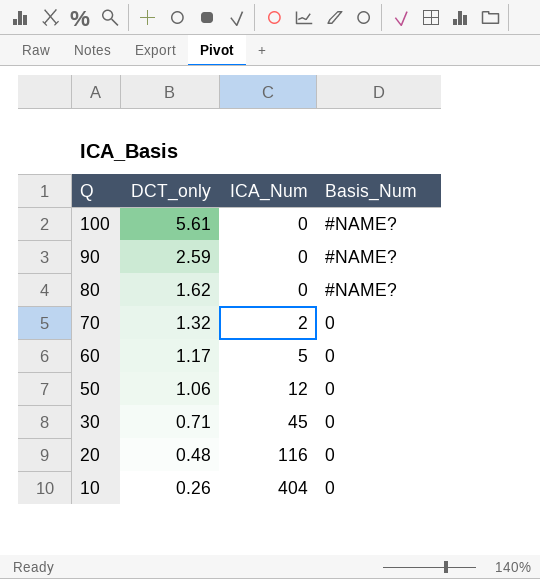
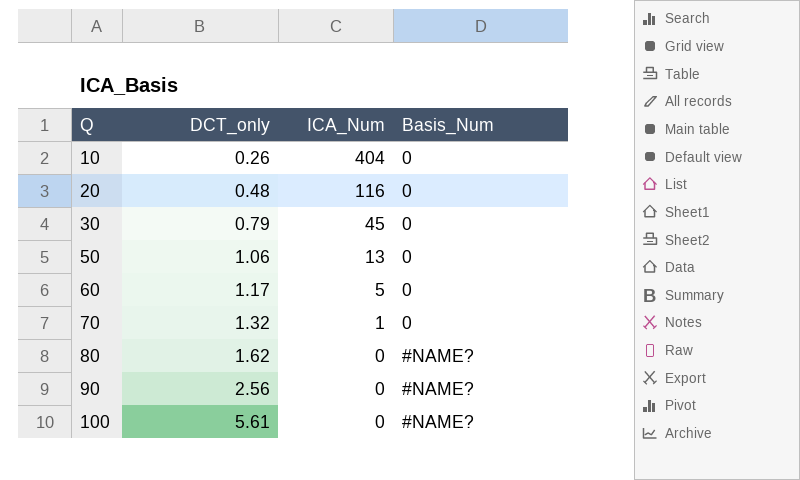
row order: Q descending -> Q ascending
30 | DCT_only: 0.71 -> 0.79
50 | ICA_Num: 12 -> 13
70 | ICA_Num: 2 -> 1
90 | DCT_only: 2.59 -> 2.56

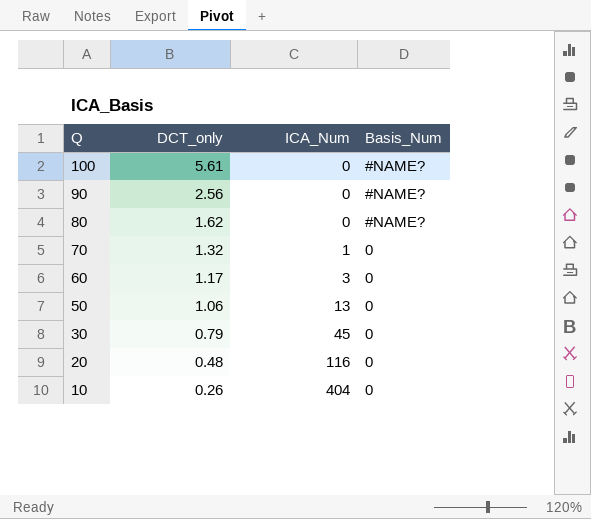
row order: Q ascending -> Q descending
60 | ICA_Num: 5 -> 3

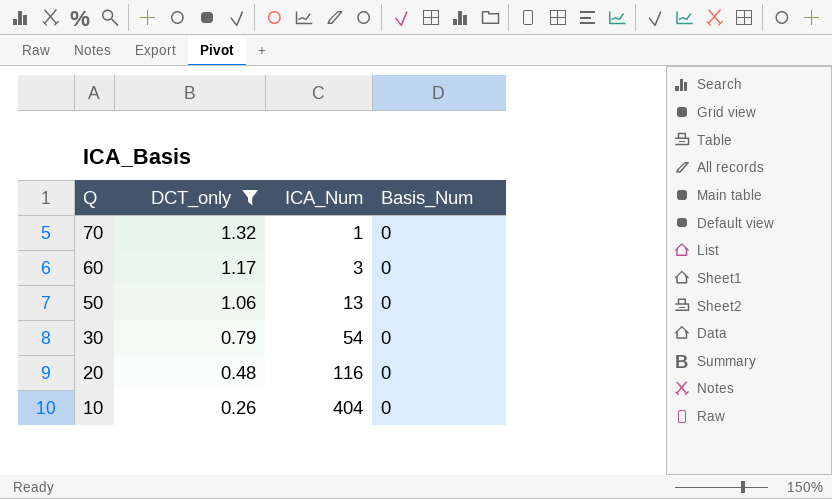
filter: none -> DCT_only <= 1.32
30 | ICA_Num: 45 -> 54

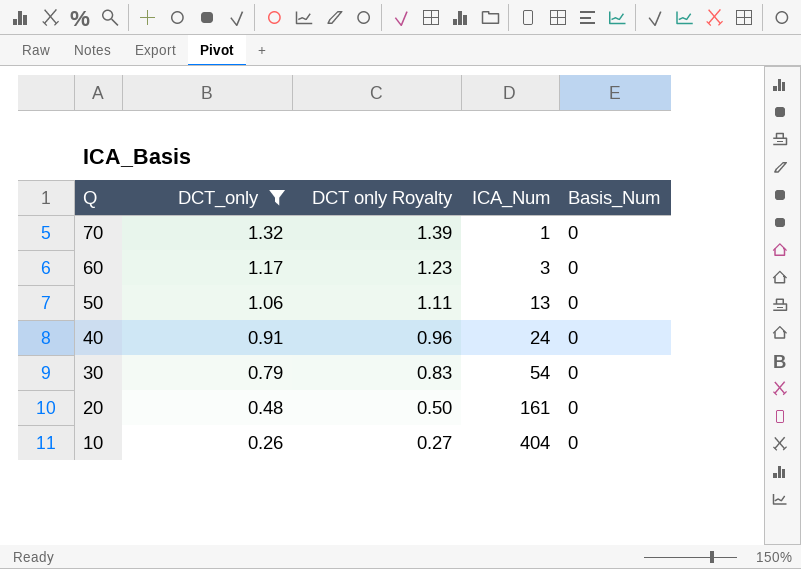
column DCT only Royalty | formula: none -> [DCT_only] * 1.05
row 40: none -> 0.91 | 0.96 | 24 | 0
20 | ICA_Num: 116 -> 161

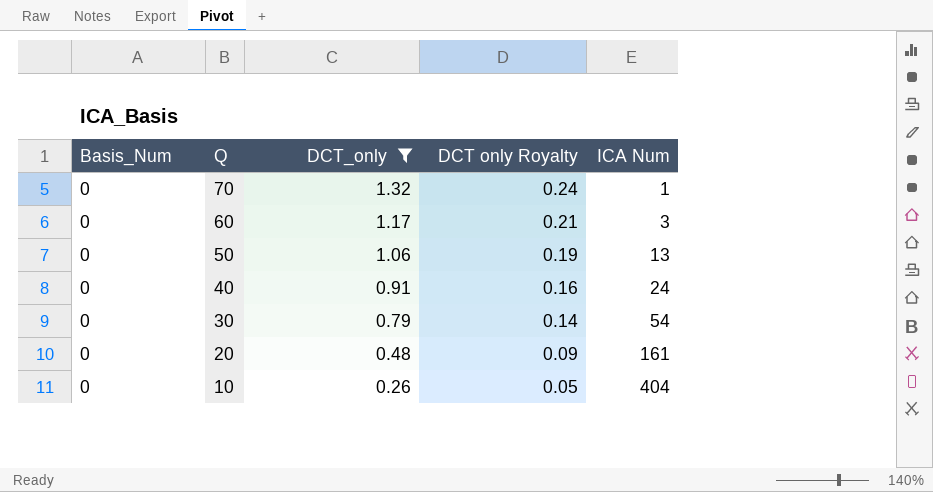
column Basis_Num | position: 5 -> 1
column DCT only Royalty | formula: [DCT_only] * 1.05 -> [DCT_only] * 0.18
column name: ICA_Num -> ICA Num

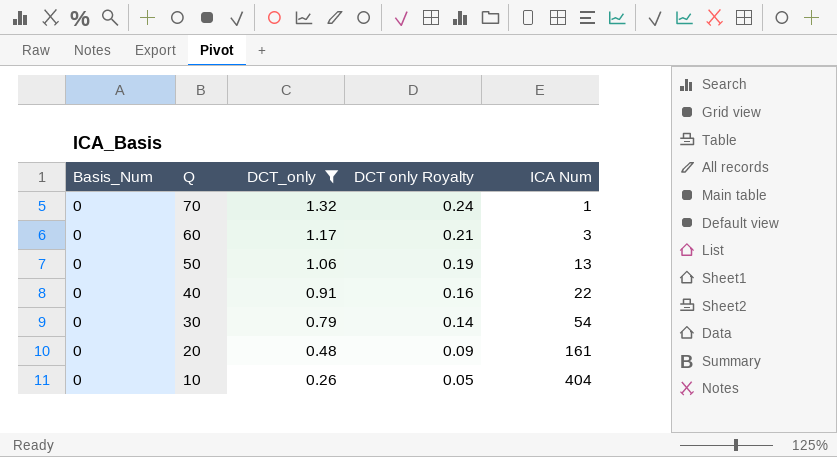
40 | ICA Num: 24 -> 22

